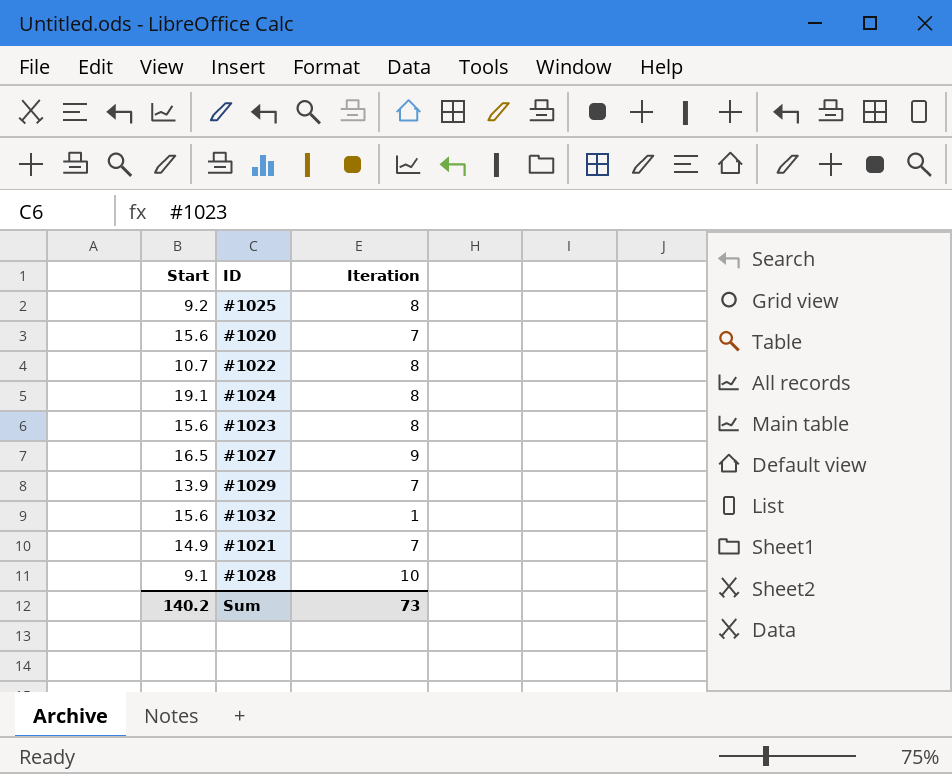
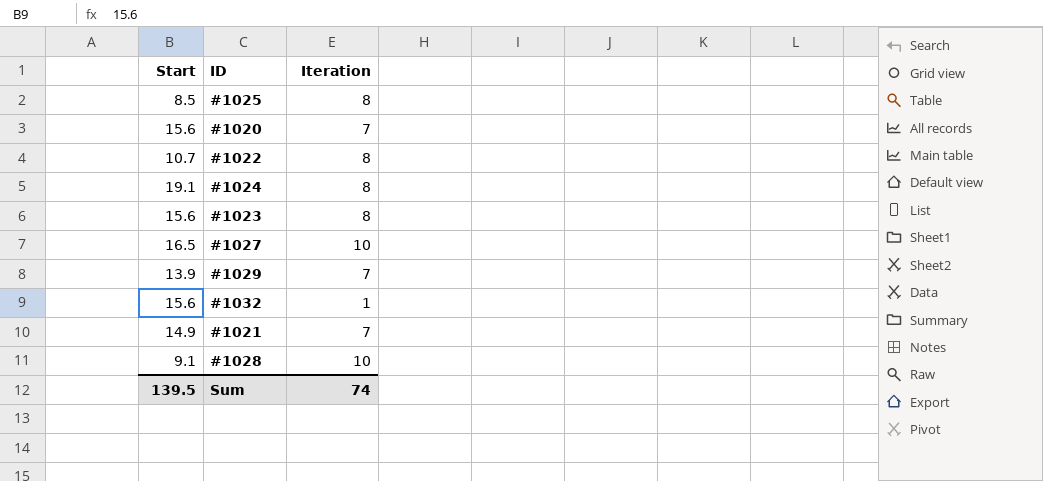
#1025 | Start: 9.2 -> 8.5
#1027 | Iteration: 9 -> 10
Sum | Start: 140.2 -> 139.5
Sum | Iteration: 73 -> 74

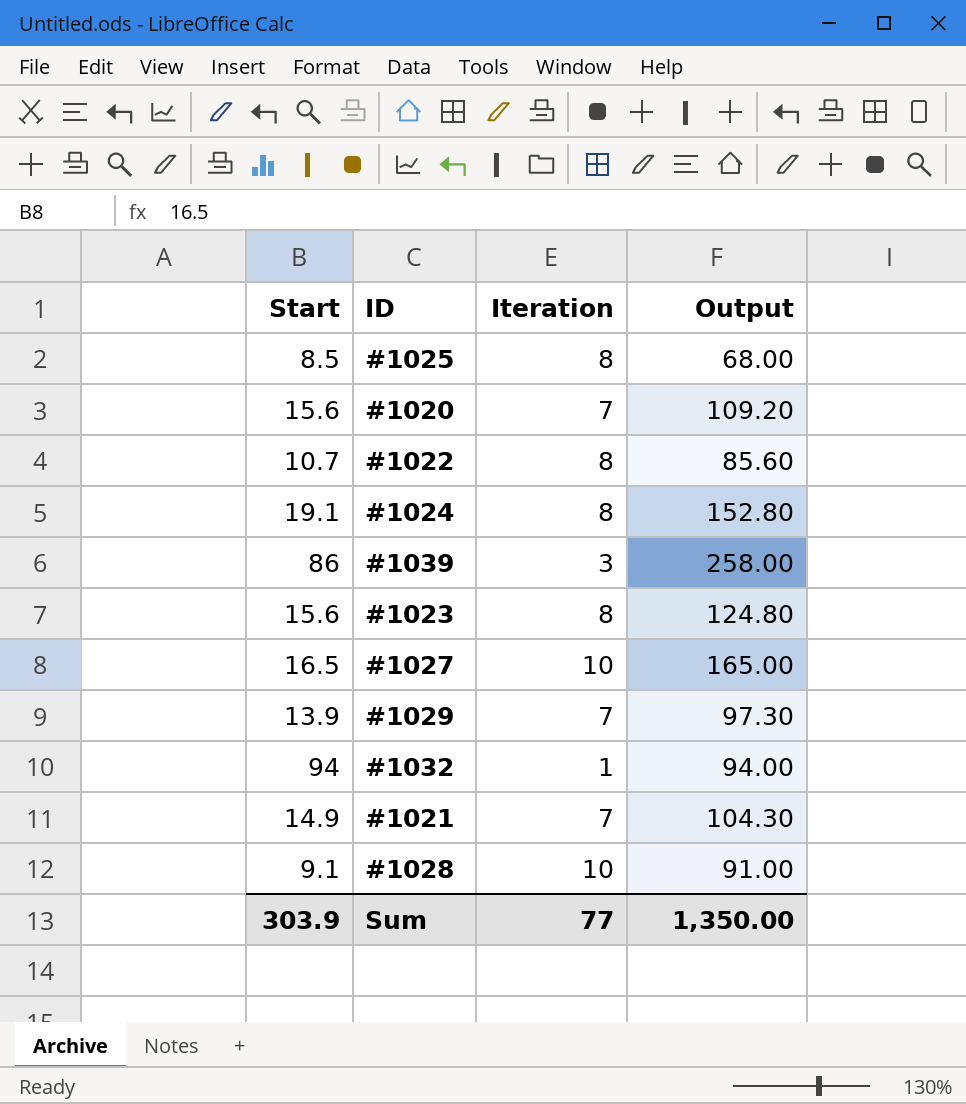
column Output | formula: none -> [Start] * [Iteration]
row #1039: none -> 86 | 3 | 258.00
#1032 | Start: 15.6 -> 94
Sum | Start: 139.5 -> 303.9
Sum | Iteration: 74 -> 77

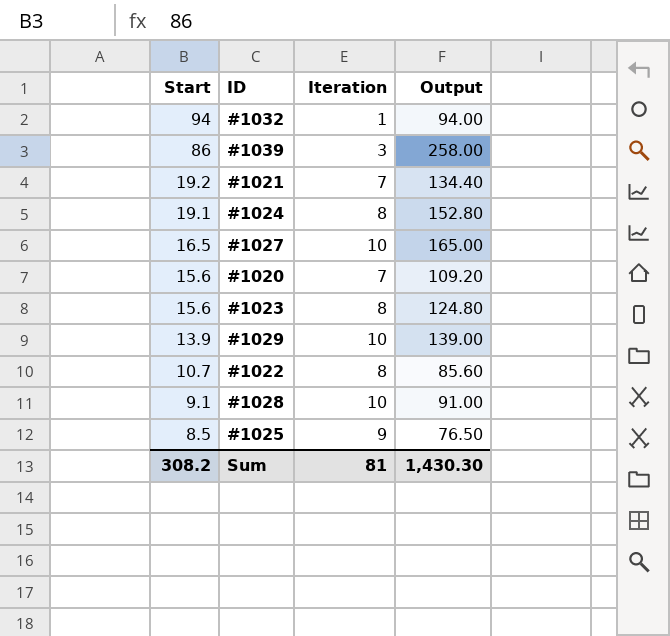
row order: none -> Start descending
#1021 | Start: 14.9 -> 19.2
#1021 | Output: 104.30 -> 134.40
#1029 | Iteration: 7 -> 10
#1029 | Output: 97.30 -> 139.00
#1025 | Iteration: 8 -> 9
#1025 | Output: 68.00 -> 76.50
Sum | Start: 303.9 -> 308.2
Sum | Iteration: 77 -> 81
Sum | Output: 1,350.00 -> 1,430.30

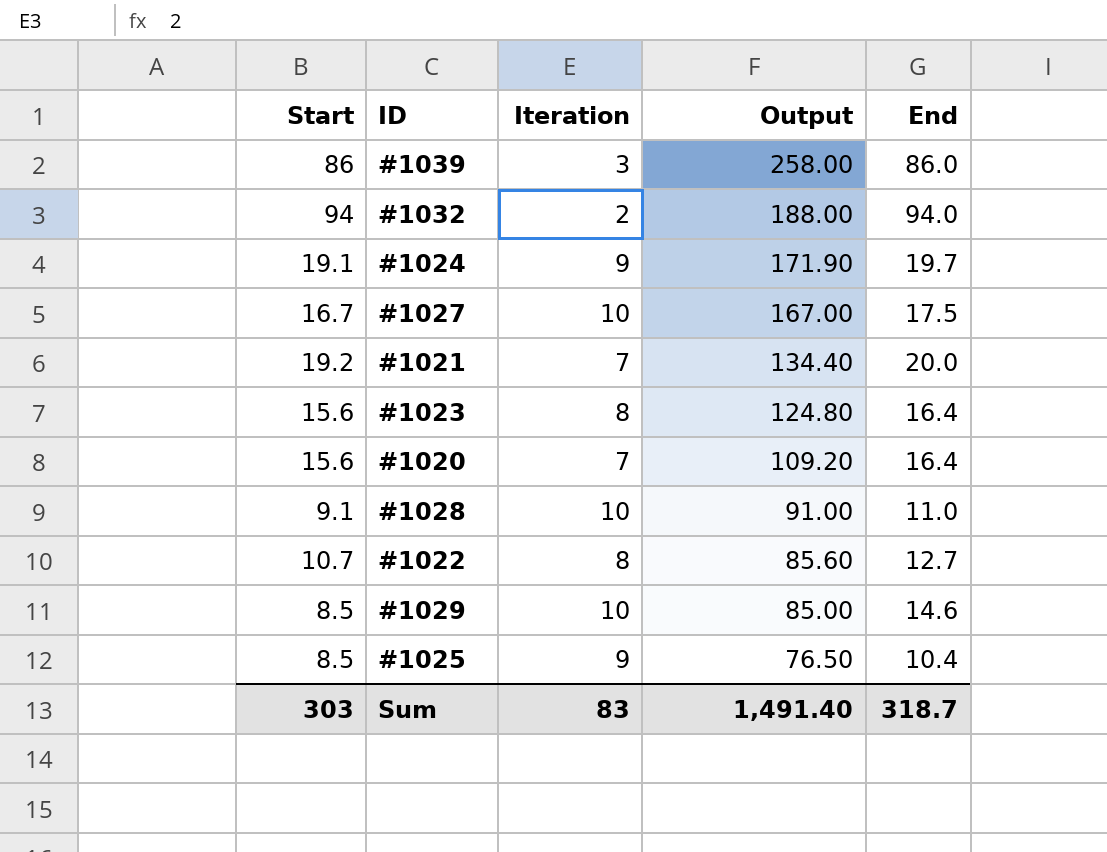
row order: Start descending -> Output descending
column End | position: none -> 5
#1032 | Iteration: 1 -> 2
#1032 | Output: 94.00 -> 188.00
#1024 | Iteration: 8 -> 9
#1024 | Output: 152.80 -> 171.90
#1027 | Start: 16.5 -> 16.7
#1027 | Output: 165.00 -> 167.00
#1029 | Start: 13.9 -> 8.5
#1029 | Output: 139.00 -> 85.00
Sum | Start: 308.2 -> 303
Sum | Iteration: 81 -> 83
Sum | Output: 1,430.30 -> 1,491.40

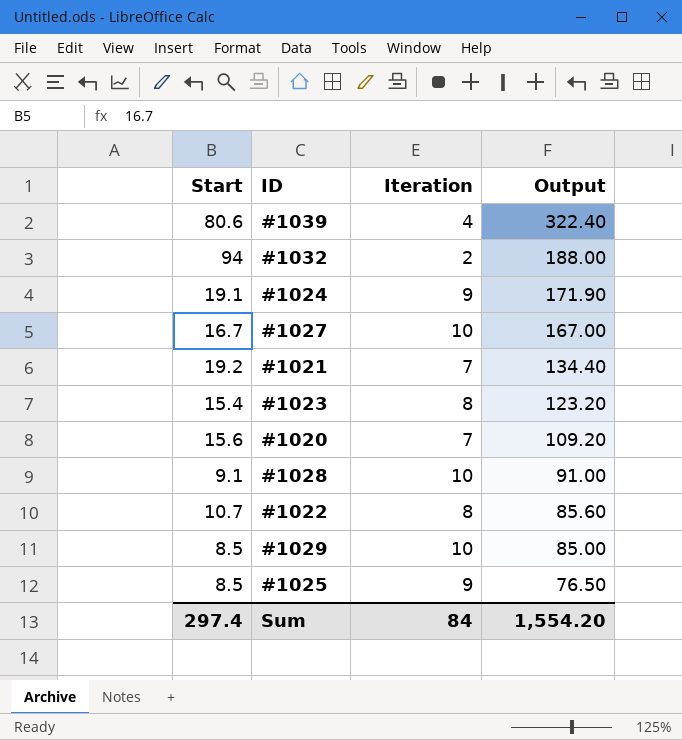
column End | position: 5 -> none
#1039 | Start: 86 -> 80.6
#1039 | Iteration: 3 -> 4
#1039 | Output: 258.00 -> 322.40
#1023 | Start: 15.6 -> 15.4
#1023 | Output: 124.80 -> 123.20
Sum | Start: 303 -> 297.4
Sum | Iteration: 83 -> 84
Sum | Output: 1,491.40 -> 1,554.20

